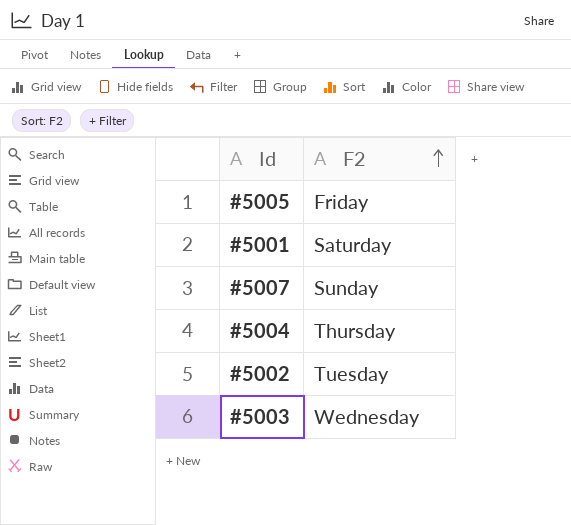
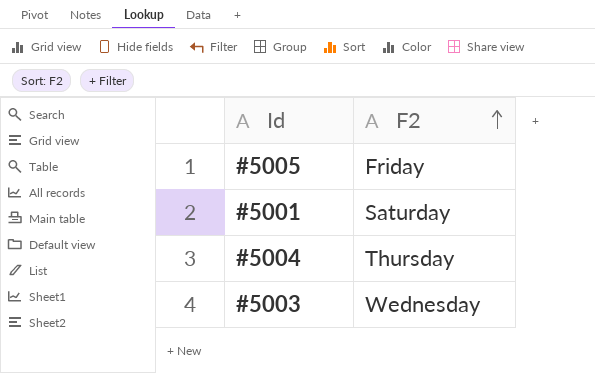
row #5007: Sunday -> none
row #5002: Tuesday -> none

